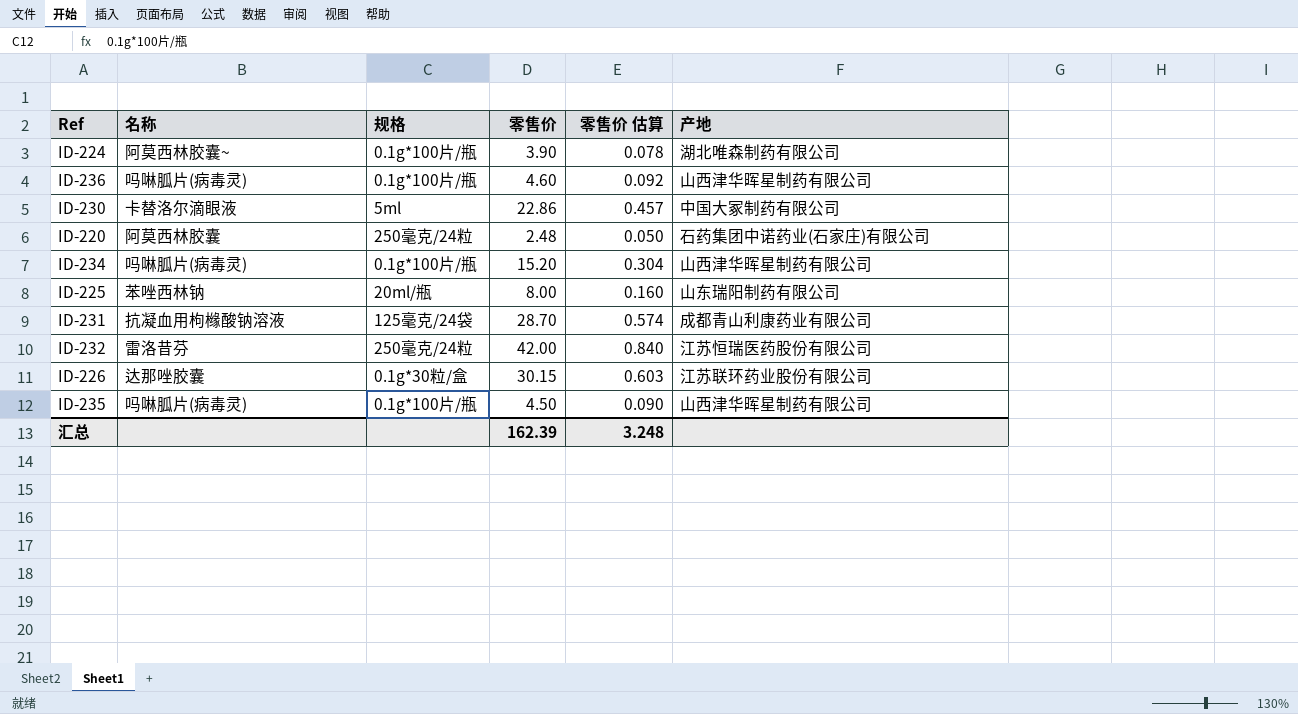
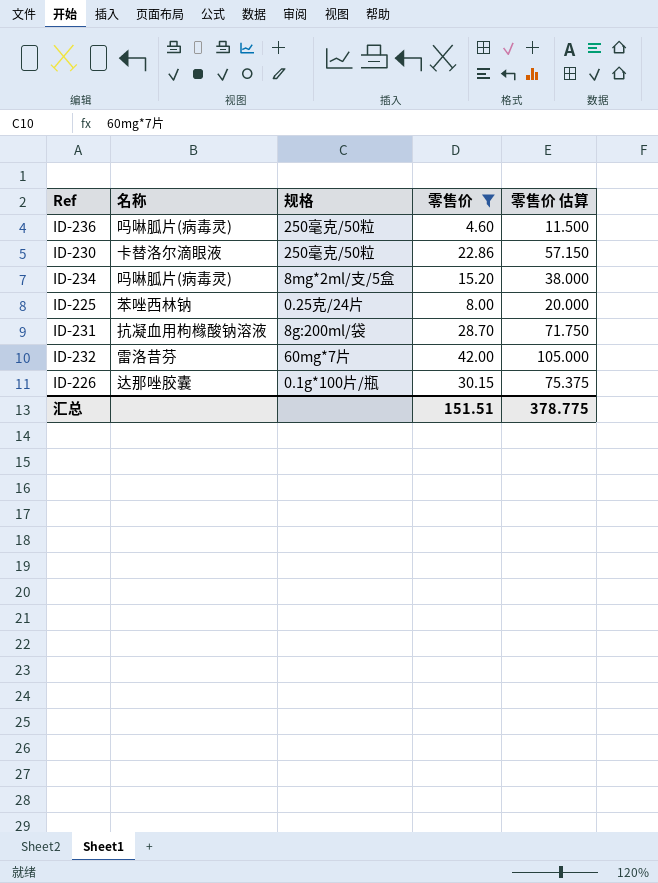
filter: none -> 零售价 >= 4.60
column 产地 | position: 6 -> none
column 零售价 估算 | formula: [零售价] * 0.02 -> [零售价] * 2.5
ID-236 | 规格: 0.1g*100片/瓶 -> 250毫克/50粒
ID-230 | 规格: 5ml -> 250毫克/50粒
ID-234 | 规格: 0.1g*100片/瓶 -> 8mg*2ml/支/5盒
ID-225 | 规格: 20ml/瓶 -> 0.25克/24片
ID-231 | 规格: 125毫克/24袋 -> 8g:200ml/袋
ID-232 | 规格: 250毫克/24粒 -> 60mg*7片
ID-226 | 规格: 0.1g*30粒/盒 -> 0.1g*100片/瓶
汇总 | 零售价: 162.39 -> 151.51
汇总 | 零售价 估算: 3.248 -> 378.775

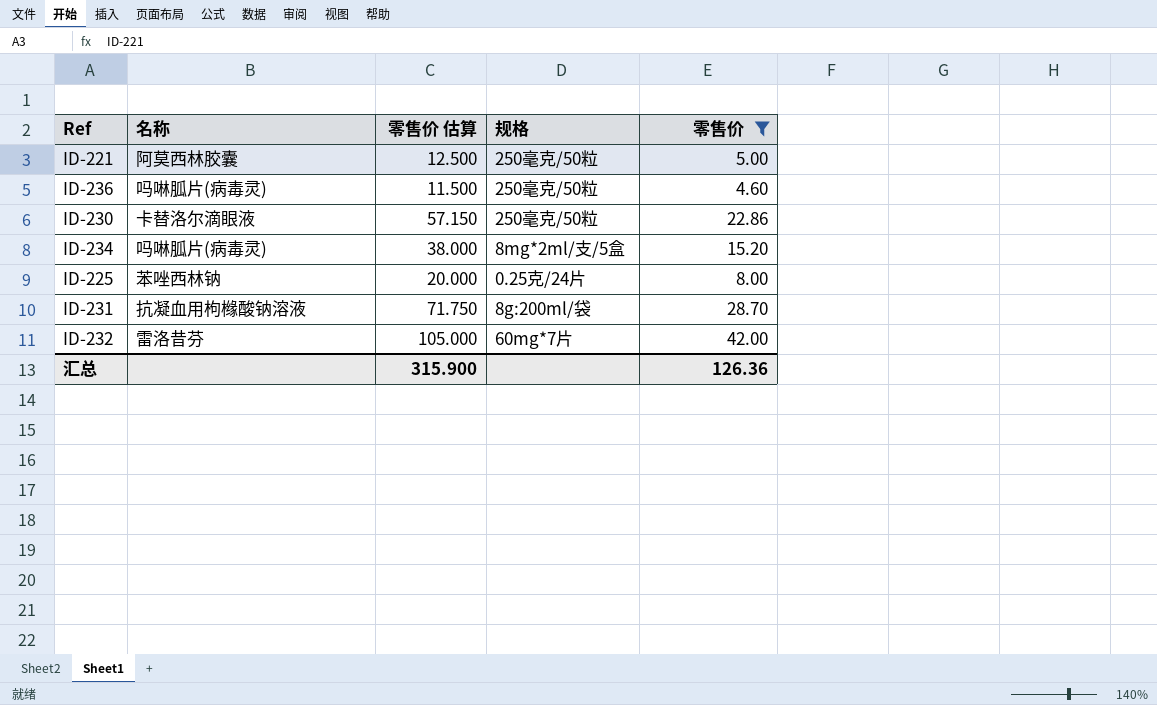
column 零售价 估算 | position: 5 -> 3
row ID-226: 达那唑胶囊 | 0.1g*100片/瓶 | 30.15 | 75.375 -> none
row ID-221: none -> 阿莫西林胶囊 | 12.500 | 250毫克/50粒 | 5.00
汇总 | 零售价 估算: 378.775 -> 315.900
汇总 | 零售价: 151.51 -> 126.36

